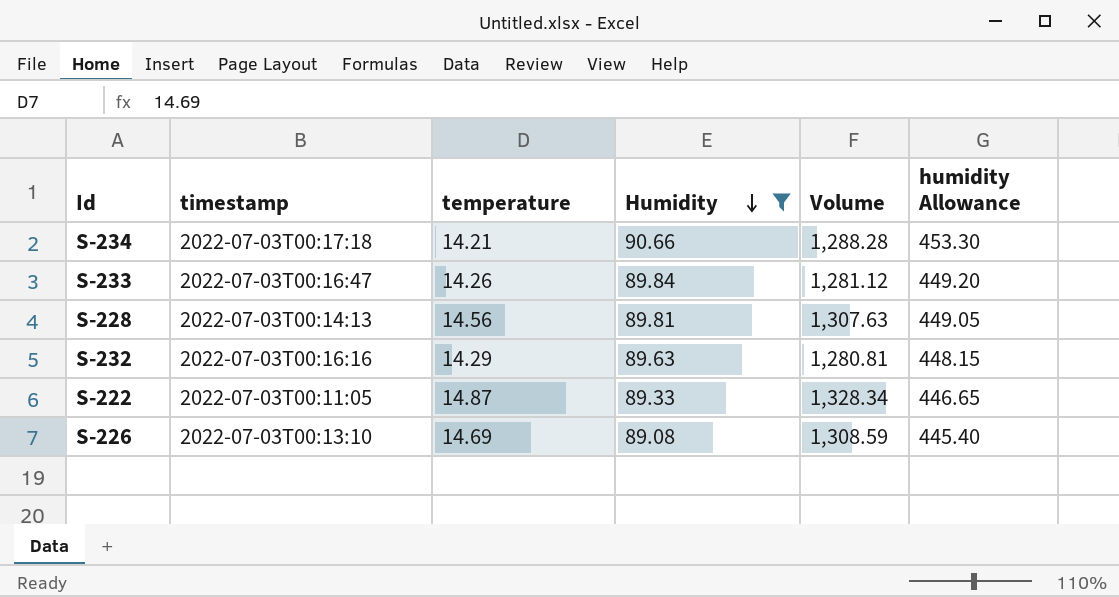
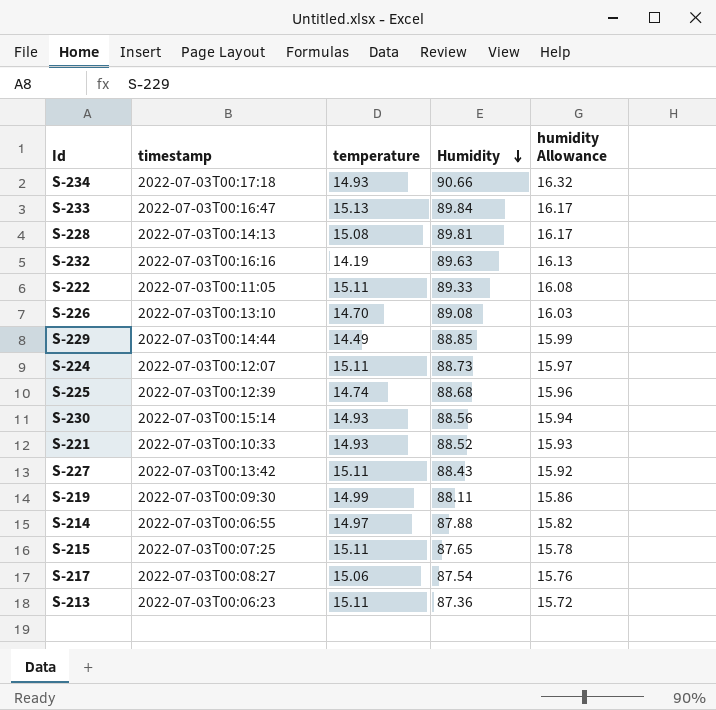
filter: Humidity >= 89.08 -> none
column Volume | formula: [temperature] * [Humidity] -> none
column humidity Allowance | formula: [Humidity] * 5 -> [Humidity] * 0.18
S-234 | temperature: 14.21 -> 14.93
S-233 | temperature: 14.26 -> 15.13
S-228 | temperature: 14.56 -> 15.08
S-232 | temperature: 14.29 -> 14.19
S-222 | temperature: 14.87 -> 15.11
S-226 | temperature: 14.69 -> 14.70

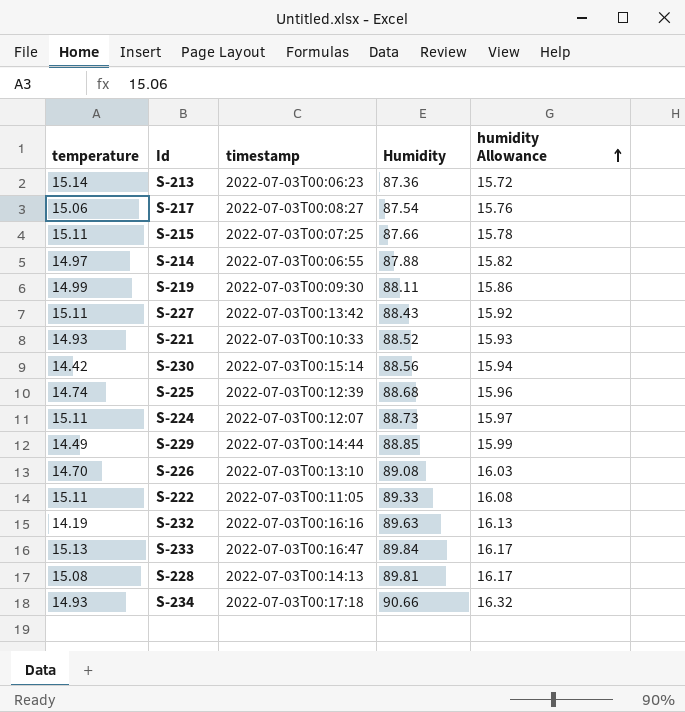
row order: Humidity descending -> humidity Allowance ascending
column temperature | position: 3 -> 1
S-213 | temperature: 15.11 -> 15.14
S-215 | Humidity: 87.65 -> 87.66
S-230 | temperature: 14.93 -> 14.42

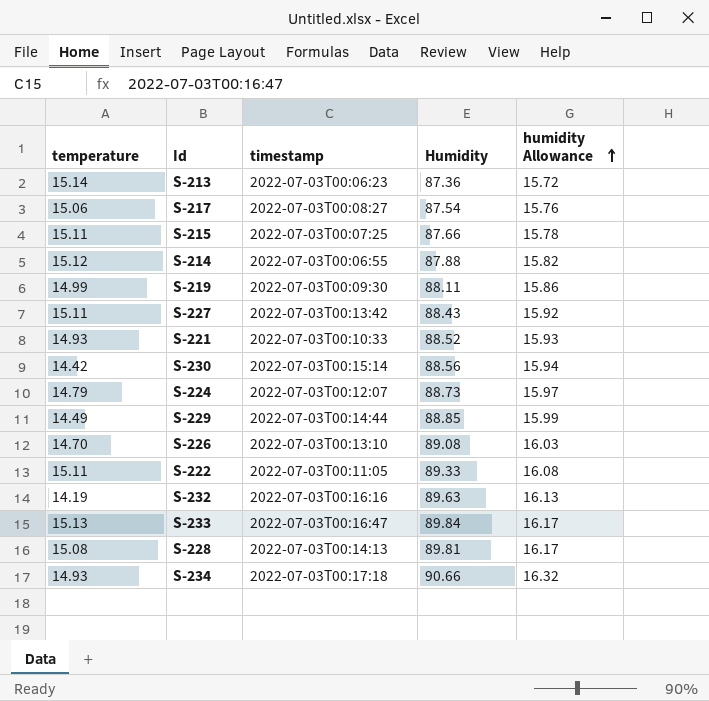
row S-225: 14.74 | 2022-07-03T00:12:39 | 88.68 | 15.96 -> none
S-214 | temperature: 14.97 -> 15.12
S-224 | temperature: 15.11 -> 14.79

